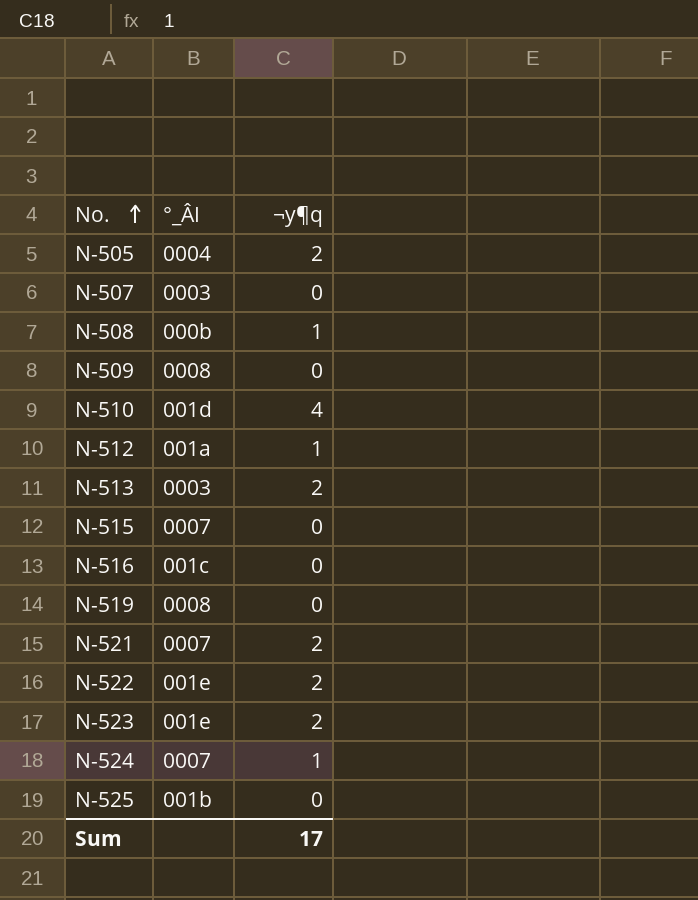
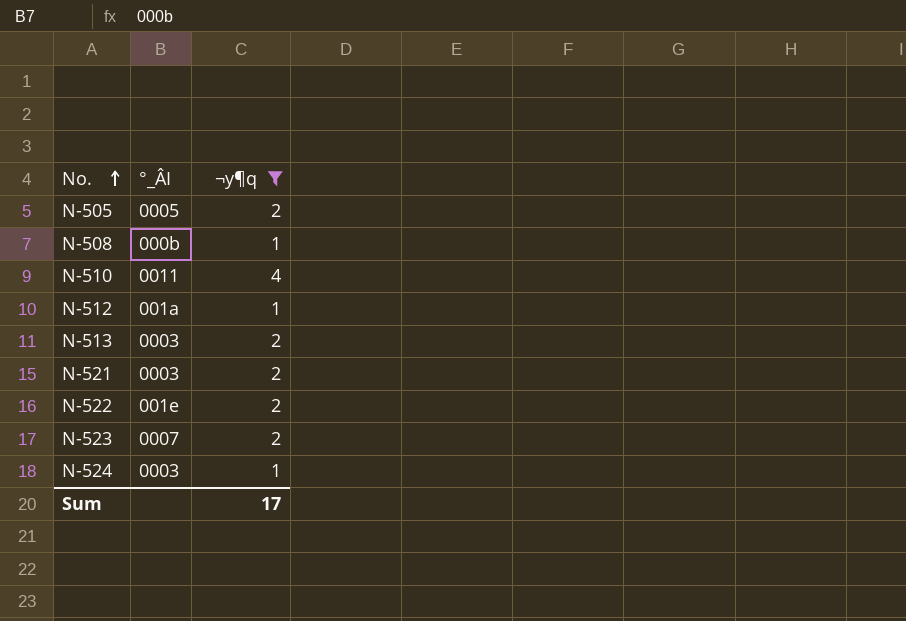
filter: none -> ¬y¶q != 0
N-505 | °_ÂI: 0004 -> 0005
N-510 | °_ÂI: 001d -> 0011
N-521 | °_ÂI: 0007 -> 0003
N-523 | °_ÂI: 001e -> 0007
N-524 | °_ÂI: 0007 -> 0003

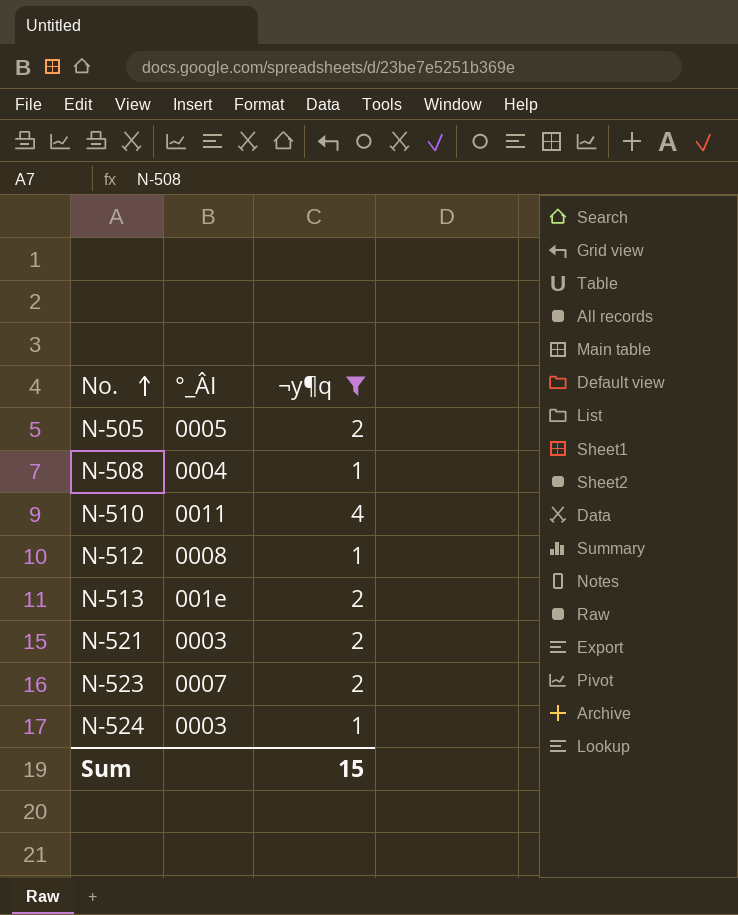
row N-522: 001e | 2 -> none
N-508 | °_ÂI: 000b -> 0004
N-512 | °_ÂI: 001a -> 0008
N-513 | °_ÂI: 0003 -> 001e
Sum | ¬y¶q: 17 -> 15

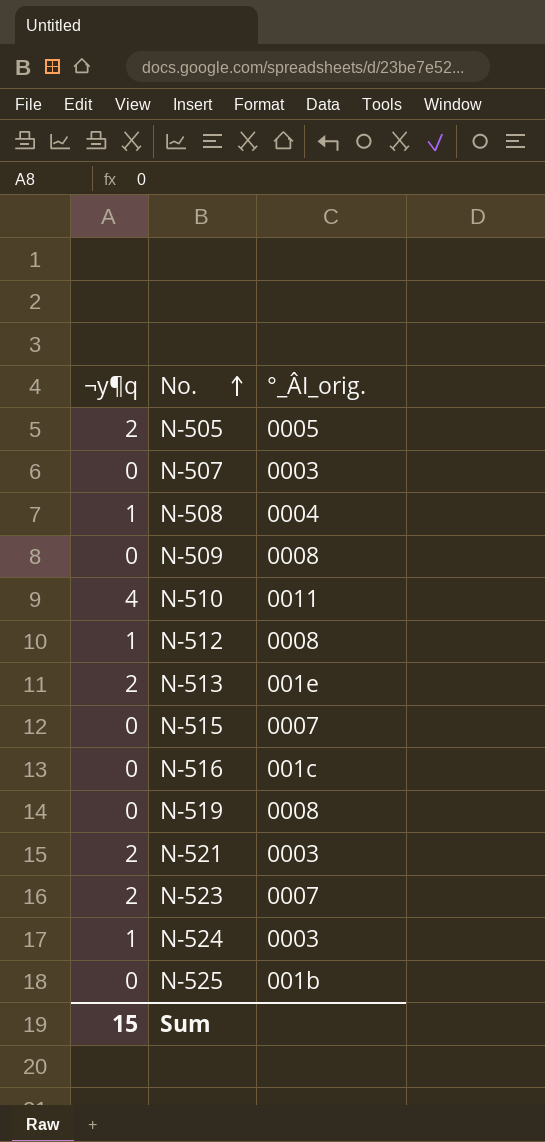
filter: ¬y¶q != 0 -> none
column ¬y¶q | position: 3 -> 1
column name: °_ÂI -> °_ÂI_orig.

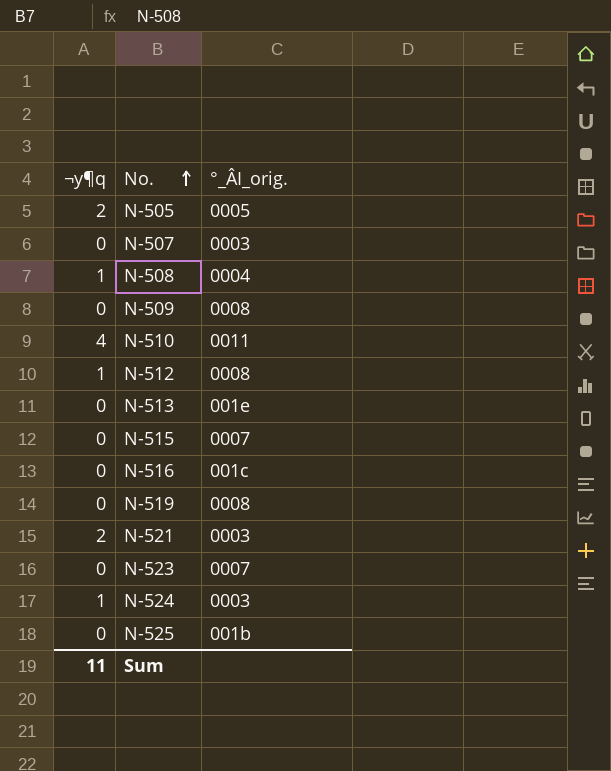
N-513 | ¬y¶q: 2 -> 0
N-523 | ¬y¶q: 2 -> 0
Sum | ¬y¶q: 15 -> 11

